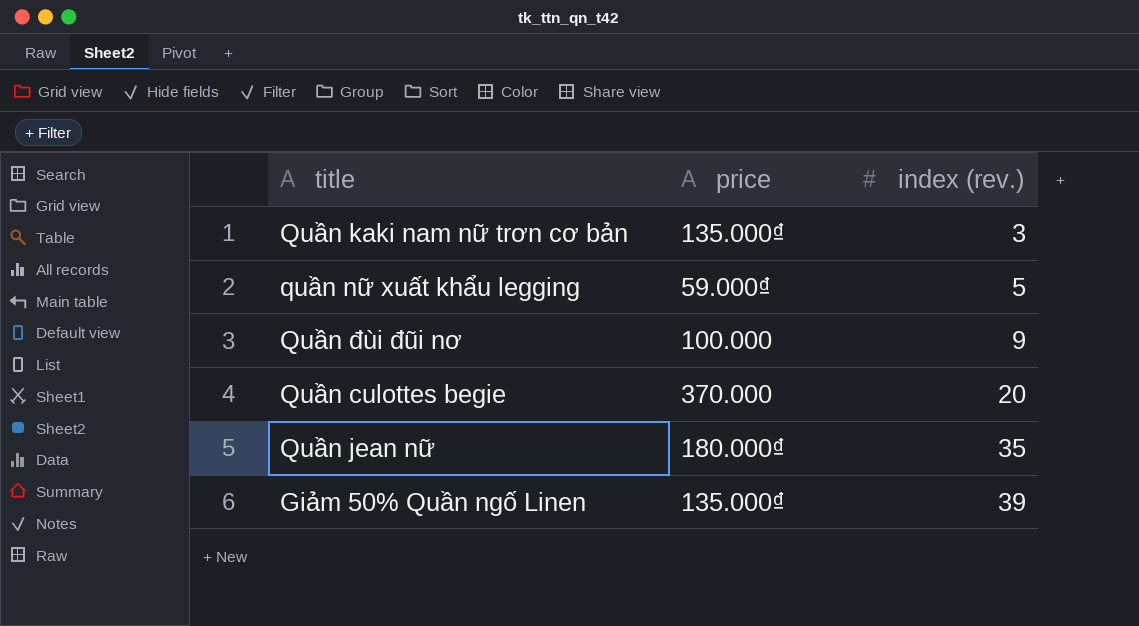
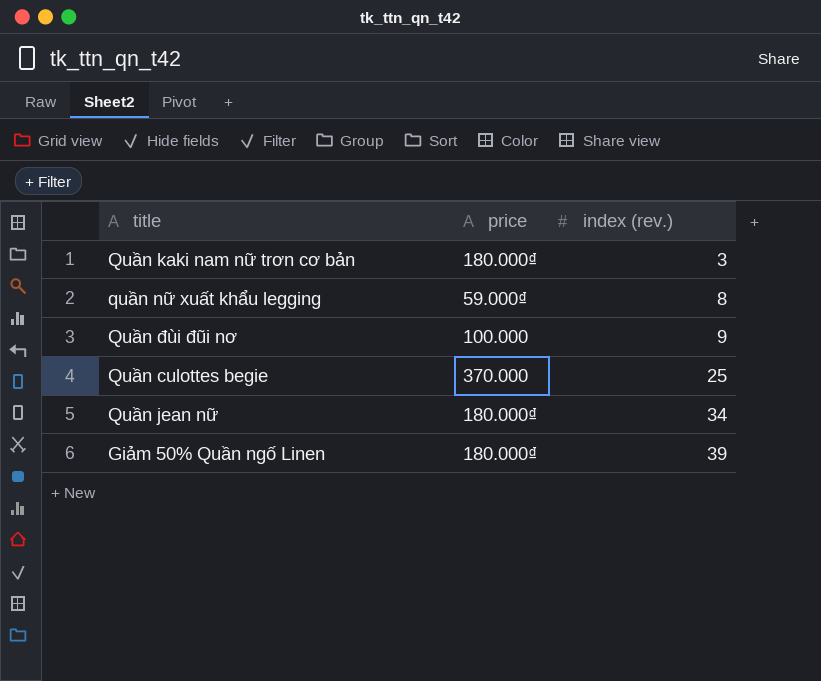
Quần kaki nam nữ trơn cơ bản | price: 135.000₫ -> 180.000₫
quần nữ xuất khẩu legging | index (rev.): 5 -> 8
Quần culottes begie | index (rev.): 20 -> 25
Quần jean nữ | index (rev.): 35 -> 34
Giảm 50% Quần ngố Linen | price: 135.000₫ -> 180.000₫

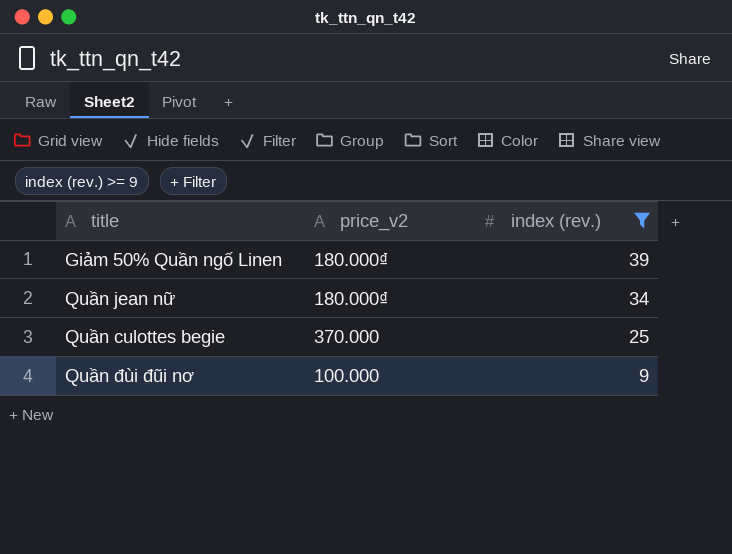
filter: none -> index (rev.) >= 9
row order: index (rev.) ascending -> index (rev.) descending
column name: price -> price_v2

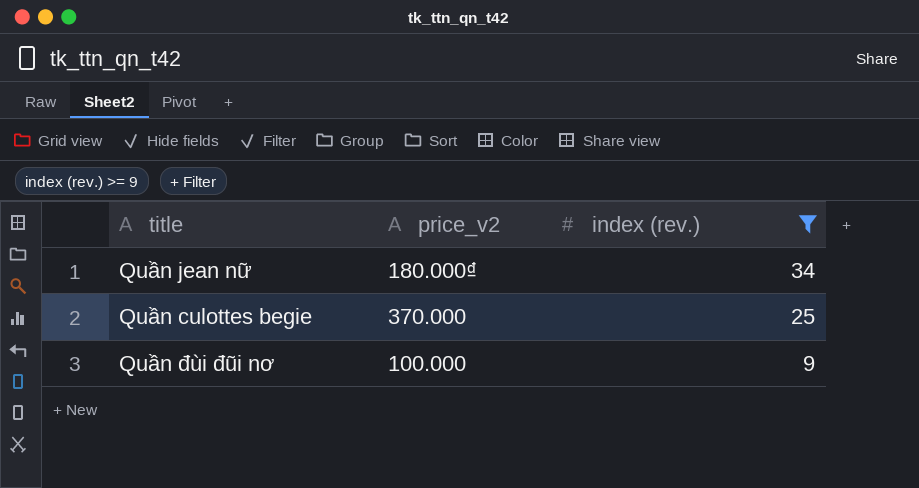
row Giảm 50% Quần ngố Linen: 180.000₫ | 39 -> none

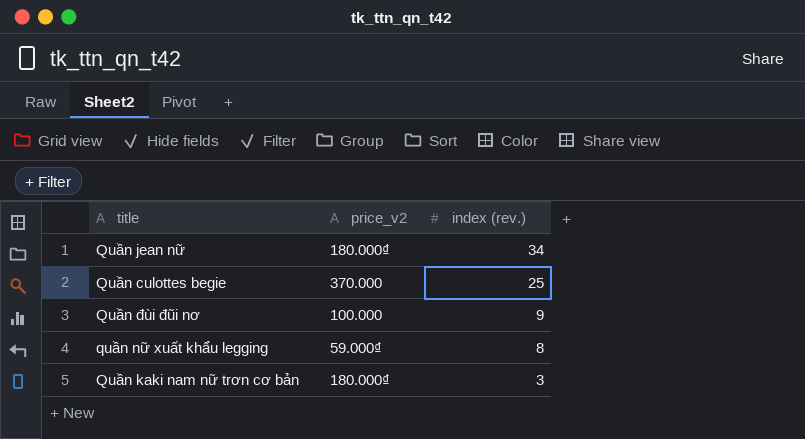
filter: index (rev.) >= 9 -> none

